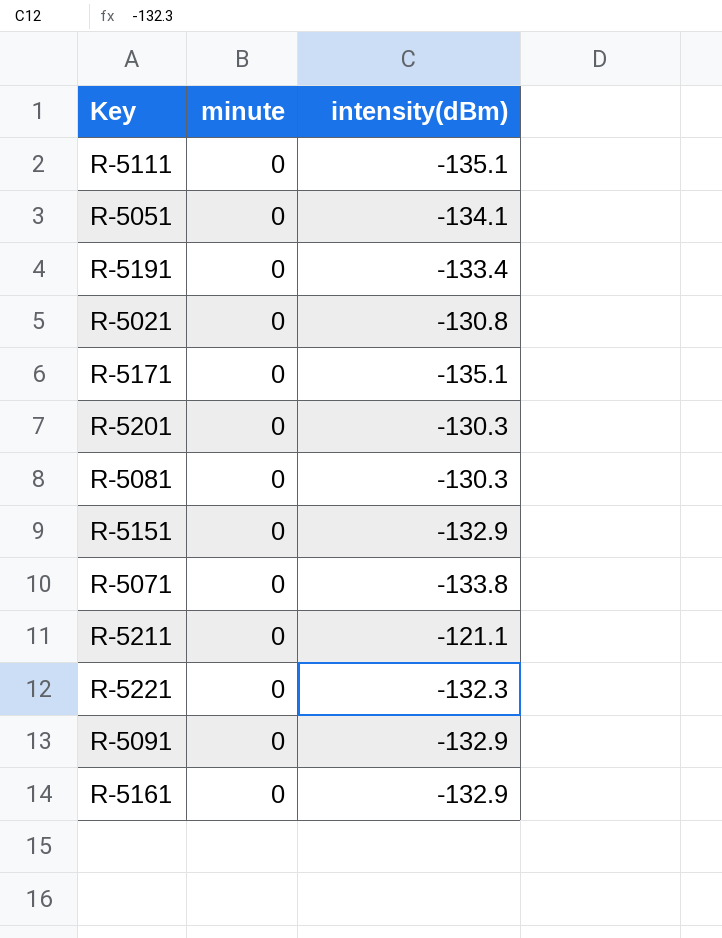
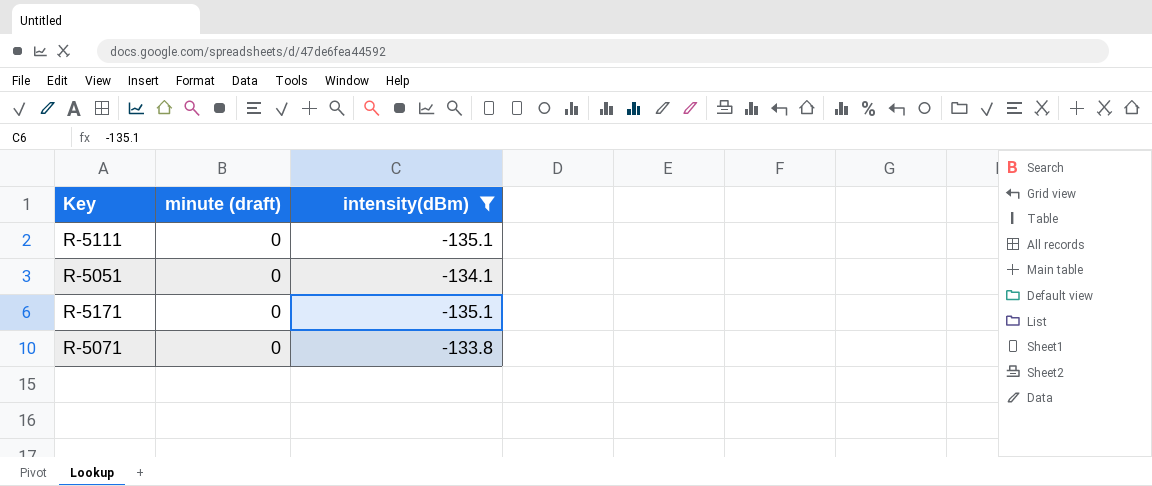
filter: none -> intensity(dBm) <= -133.8
column name: minute -> minute (draft)

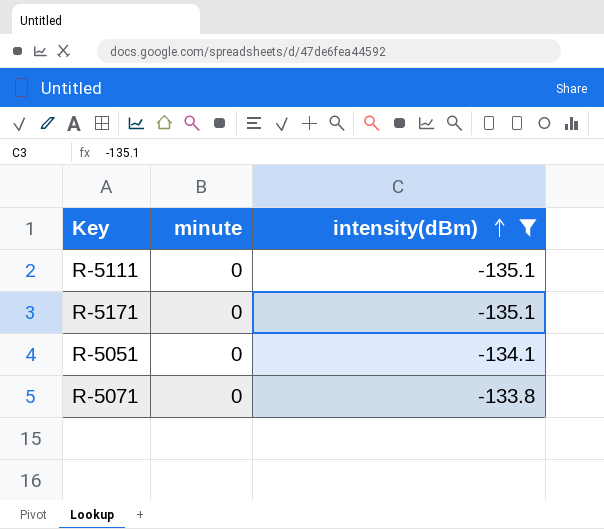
row order: none -> intensity(dBm) ascending
column name: minute (draft) -> minute

